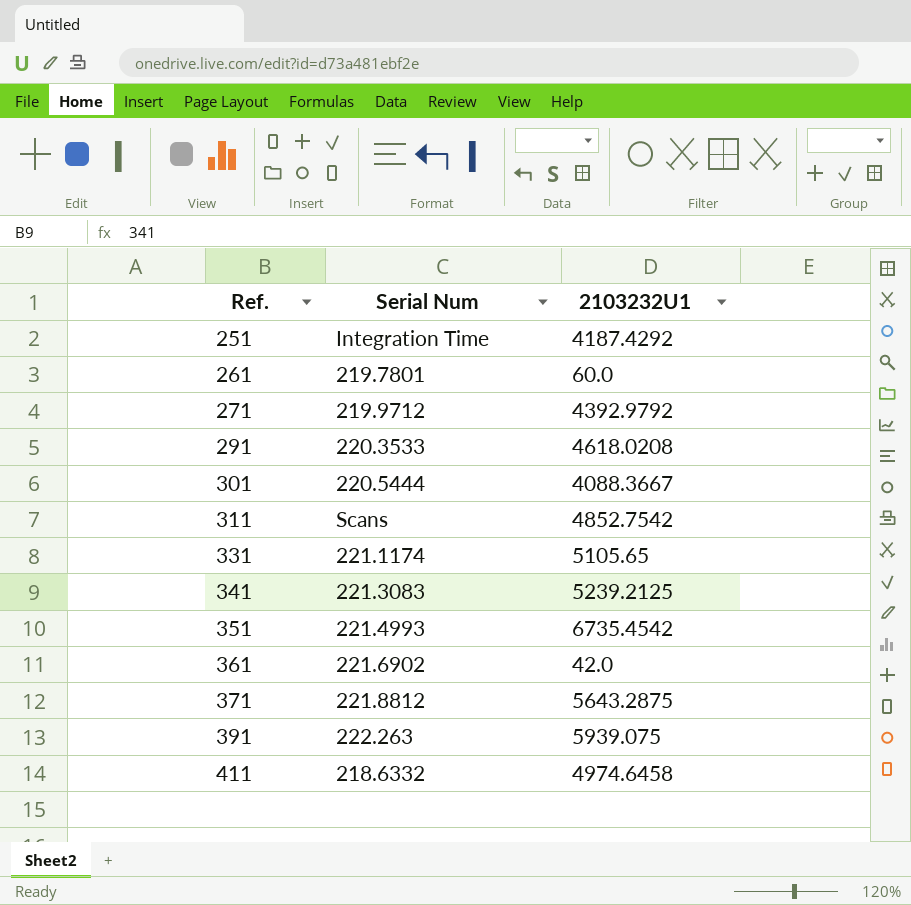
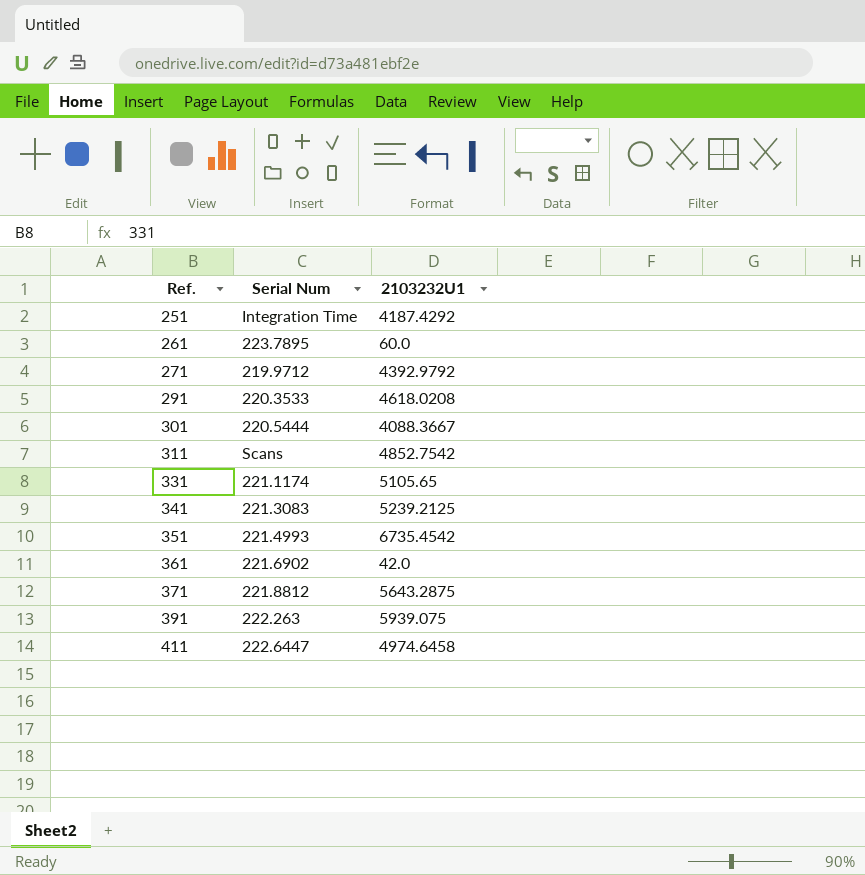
261 | Serial Num: 219.7801 -> 223.7895
411 | Serial Num: 218.6332 -> 222.6447

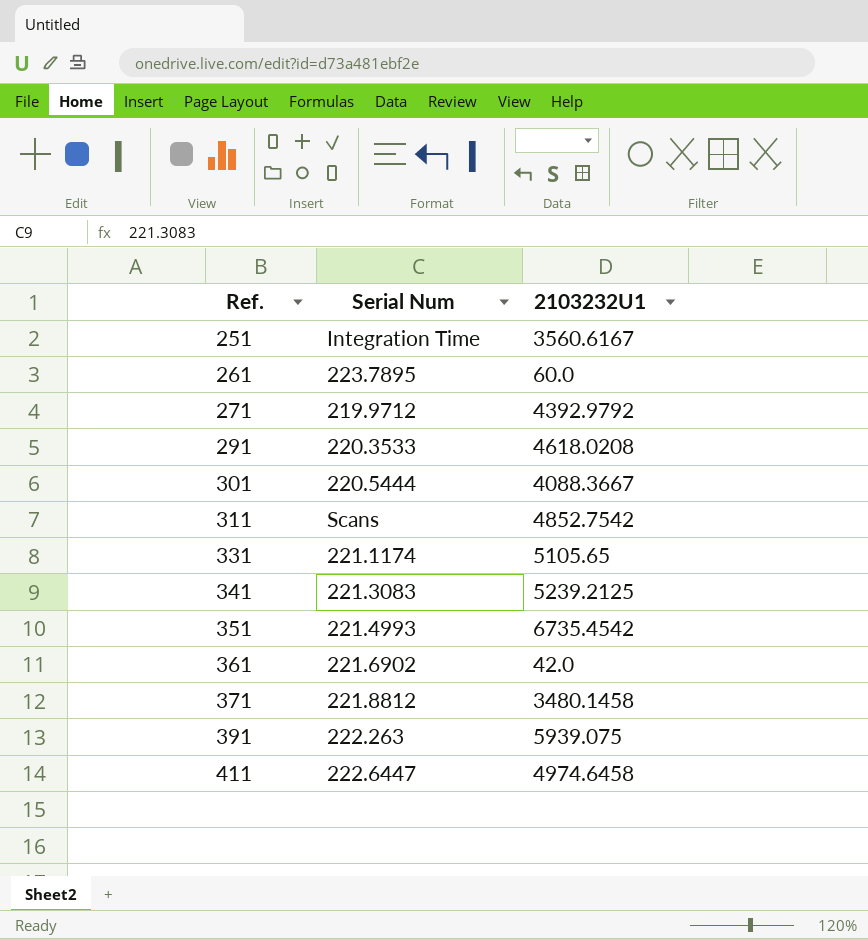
251 | 2103232U1: 4187.4292 -> 3560.6167
371 | 2103232U1: 5643.2875 -> 3480.1458

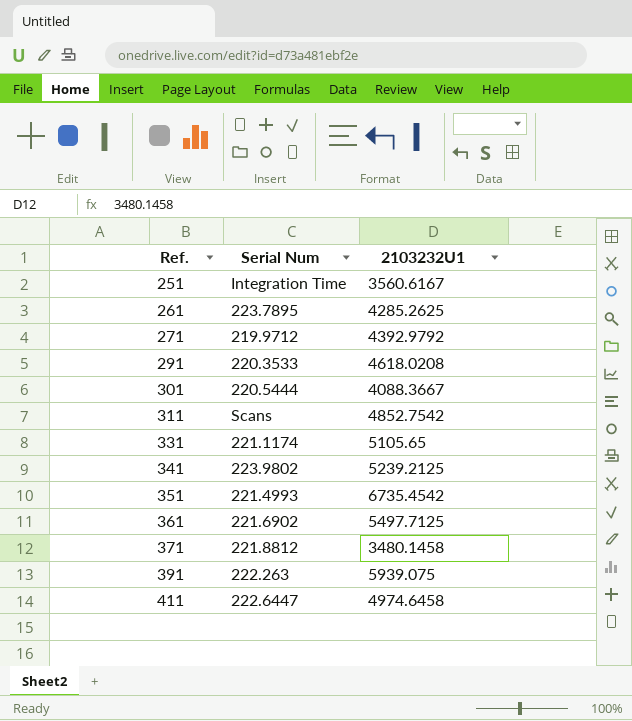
261 | 2103232U1: 60.0 -> 4285.2625
341 | Serial Num: 221.3083 -> 223.9802
361 | 2103232U1: 42.0 -> 5497.7125

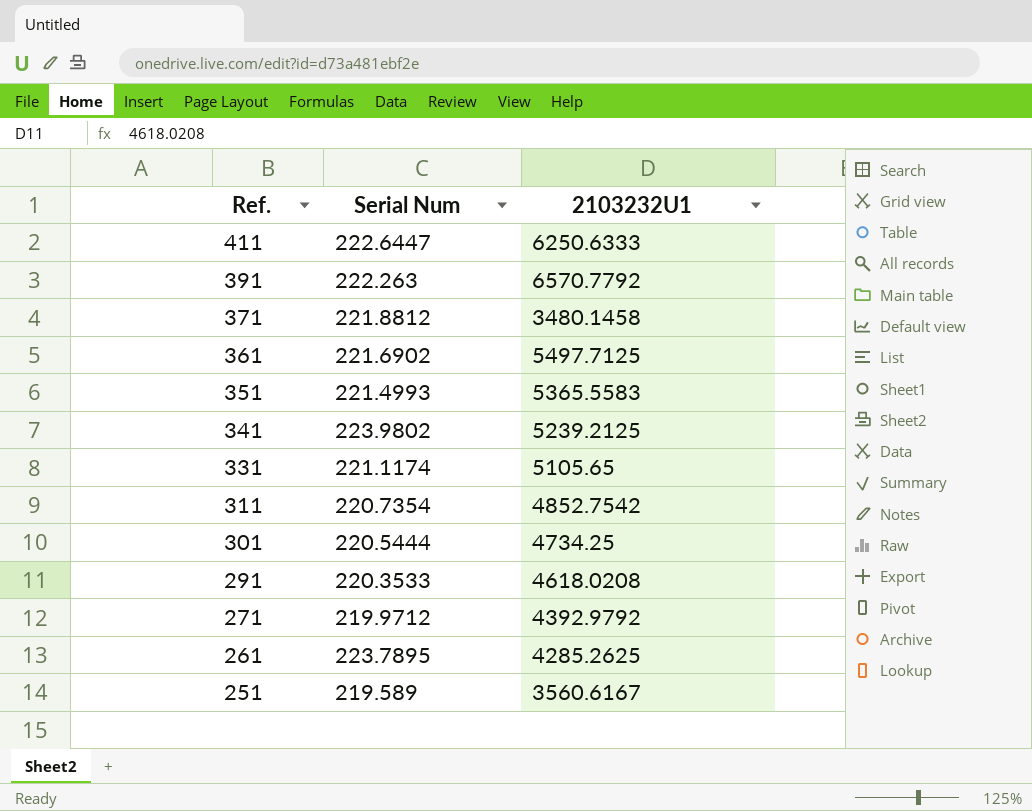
row order: Ref. ascending -> Ref. descending
411 | 2103232U1: 4974.6458 -> 6250.6333
391 | 2103232U1: 5939.075 -> 6570.7792
351 | 2103232U1: 6735.4542 -> 5365.5583
311 | Serial Num: Scans -> 220.7354
301 | 2103232U1: 4088.3667 -> 4734.25
251 | Serial Num: Integration Time -> 219.589

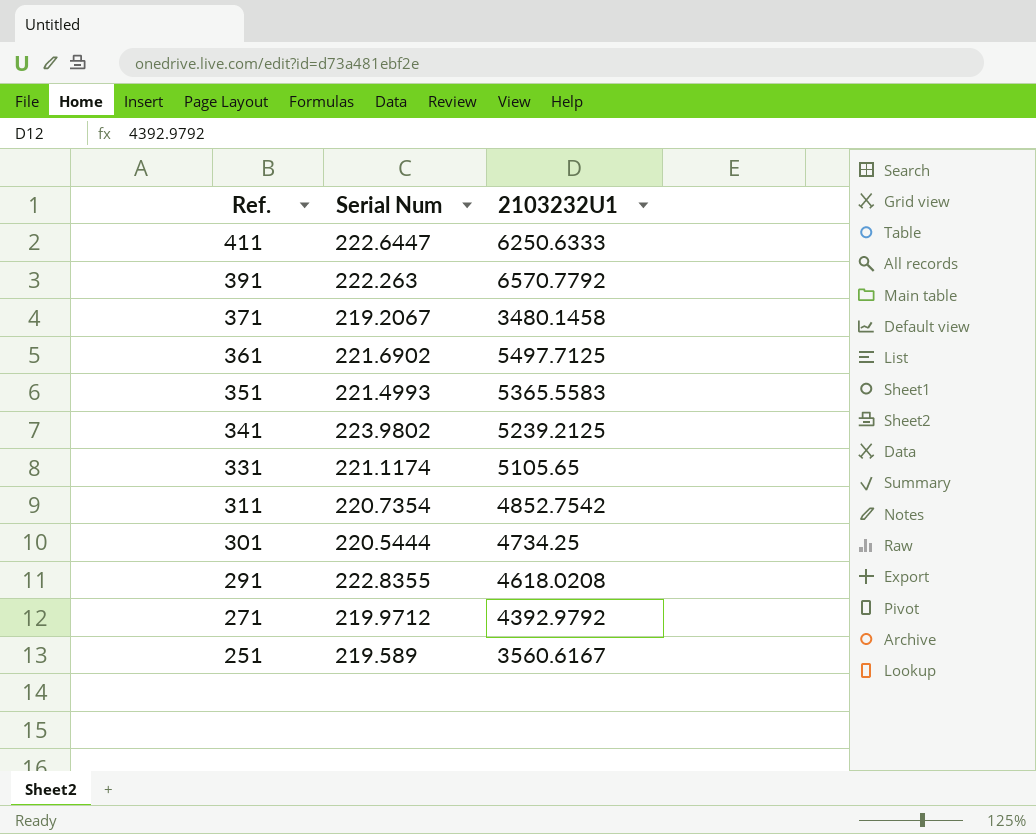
row 261: 223.7895 | 4285.2625 -> none
371 | Serial Num: 221.8812 -> 219.2067
291 | Serial Num: 220.3533 -> 222.8355

